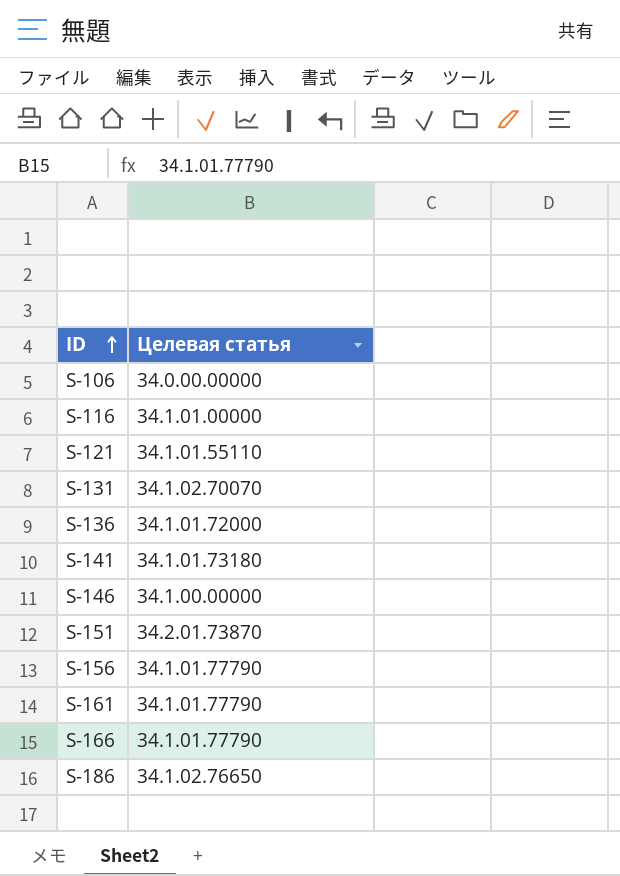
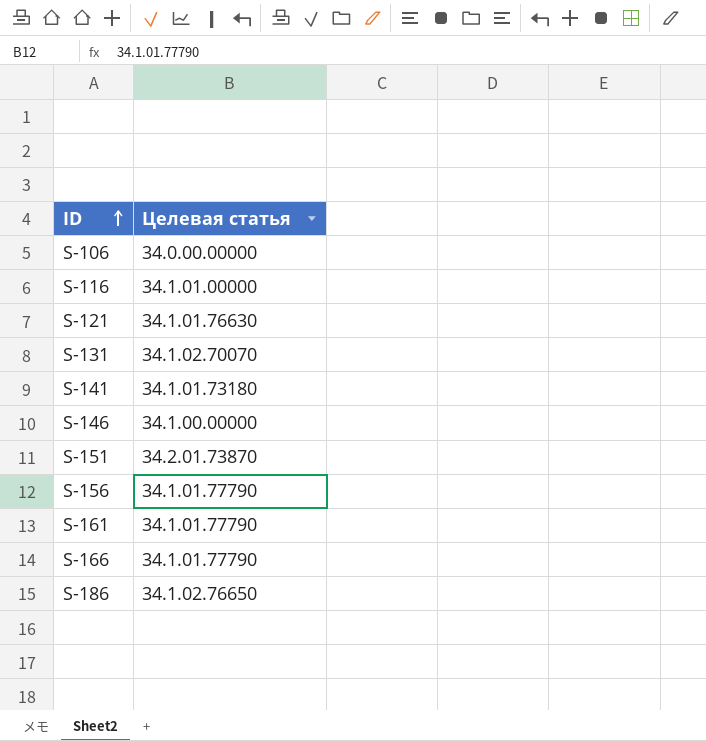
row S-136: 34.1.01.72000 -> none
S-121 | Целевая статья: 34.1.01.55110 -> 34.1.01.76630

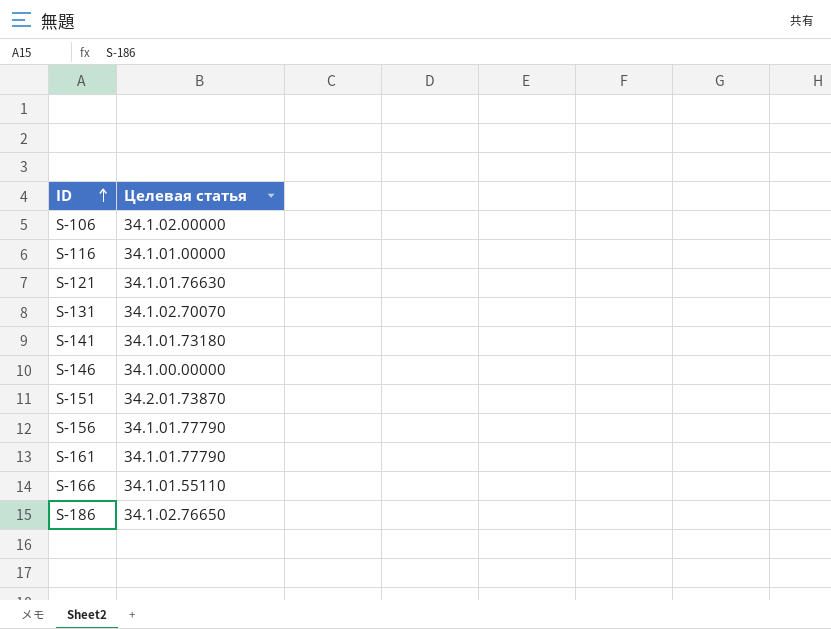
S-106 | Целевая статья: 34.0.00.00000 -> 34.1.02.00000
S-166 | Целевая статья: 34.1.01.77790 -> 34.1.01.55110

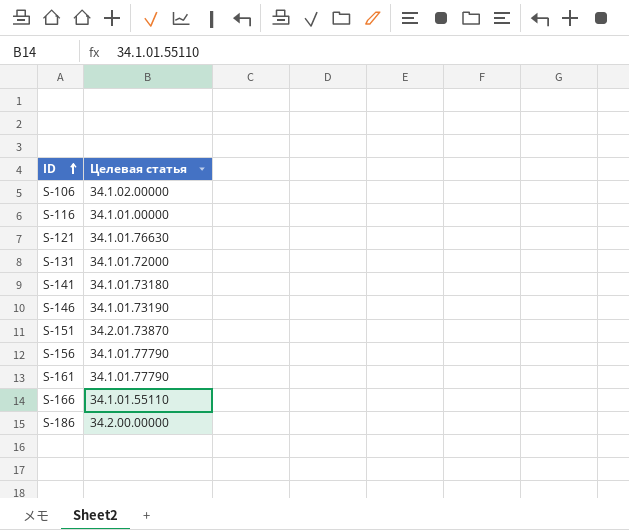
S-131 | Целевая статья: 34.1.02.70070 -> 34.1.01.72000
S-146 | Целевая статья: 34.1.00.00000 -> 34.1.01.73190
S-186 | Целевая статья: 34.1.02.76650 -> 34.2.00.00000

